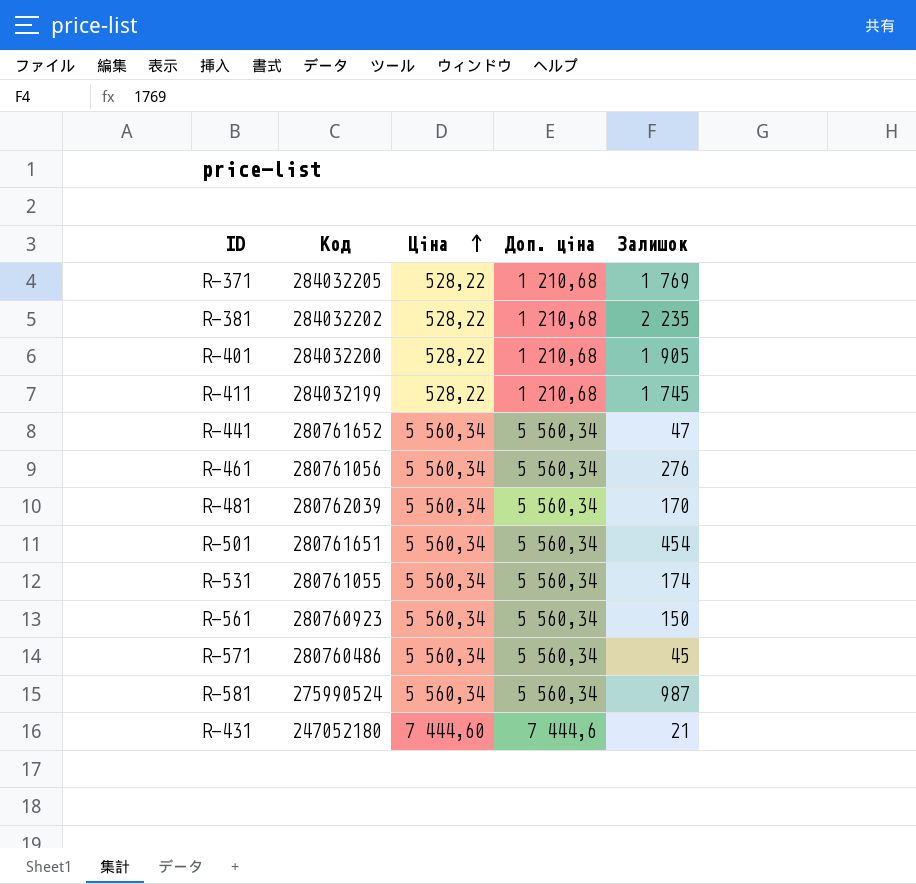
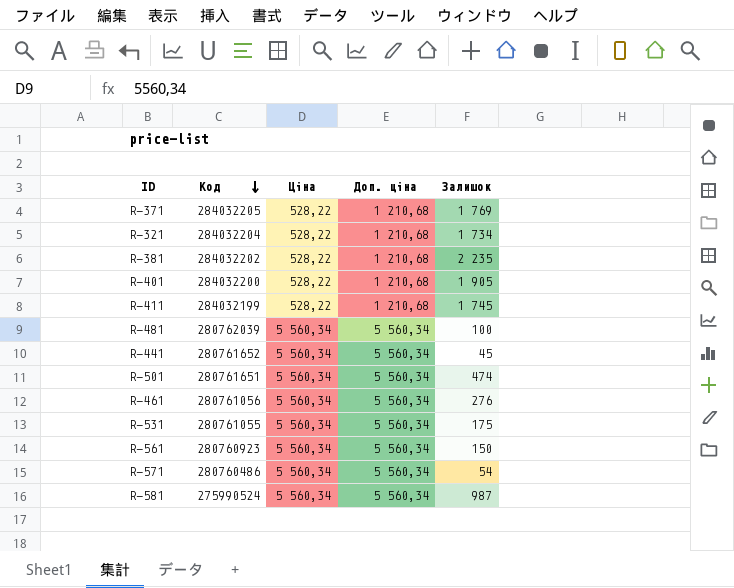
row order: Ціна ascending -> Код descending
row R-431: 247052180 | 7 444,60 | 7 444,6 | 21 -> none
row R-321: none -> 284032204 | 528,22 | 1 210,68 | 1 734
R-481 | Залишок: 170 -> 100
R-441 | Залишок: 47 -> 45
R-501 | Залишок: 454 -> 474
R-531 | Залишок: 174 -> 175
R-571 | Залишок: 45 -> 54

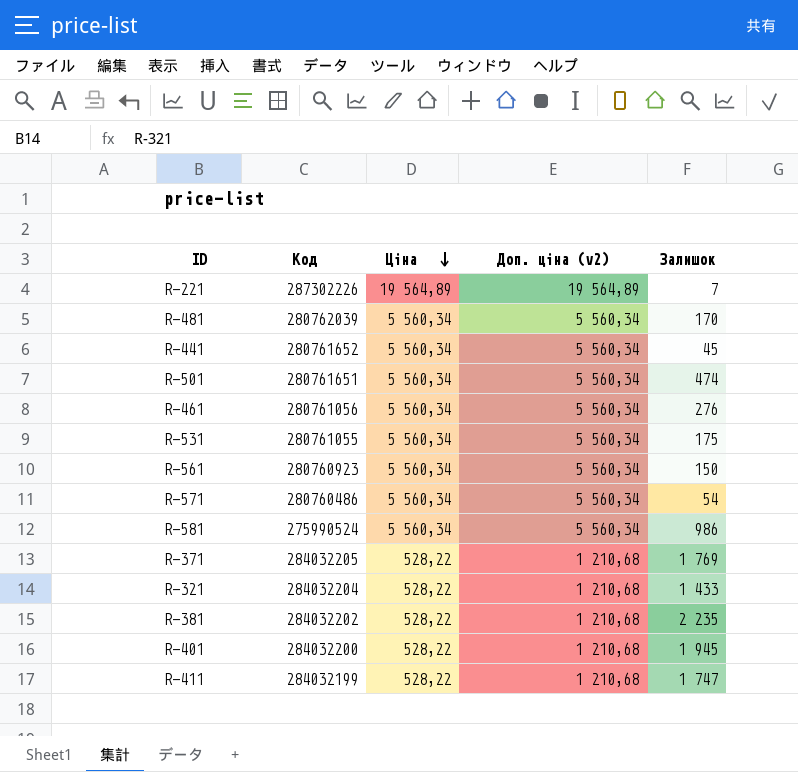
row order: Код descending -> Ціна descending
column name: Доп. ціна -> Доп. ціна (v2)
row R-221: none -> 287302226 | 19 564,89 | 19 564,89 | 7
R-481 | Залишок: 100 -> 170
R-581 | Залишок: 987 -> 986
R-321 | Залишок: 1 734 -> 1 433
R-401 | Залишок: 1 905 -> 1 945
R-411 | Залишок: 1 745 -> 1 747

